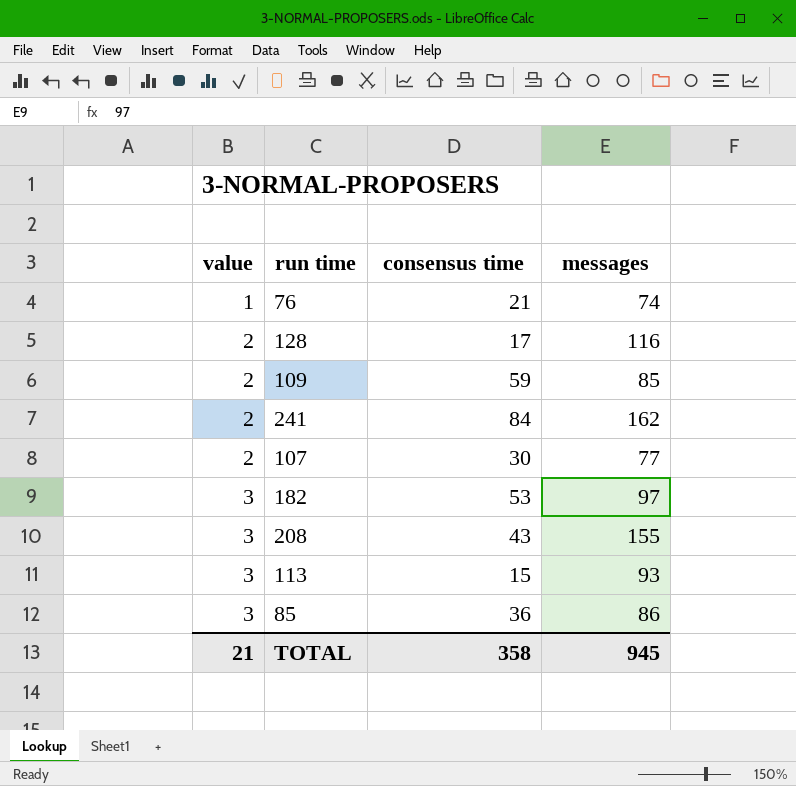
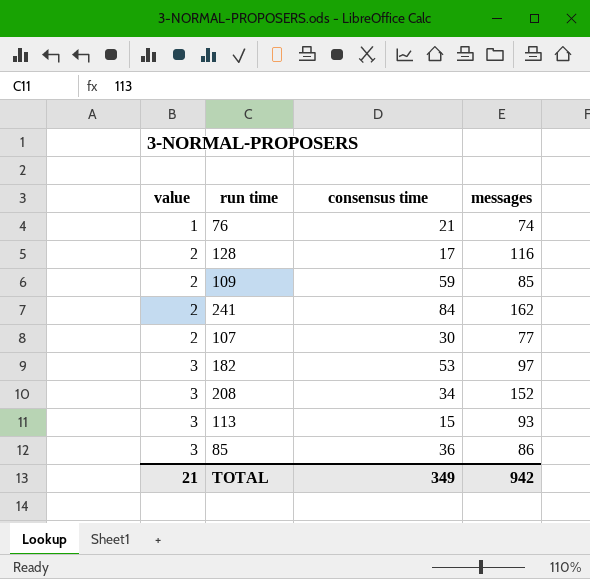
208 | consensus time: 43 -> 34
208 | messages: 155 -> 152
TOTAL | consensus time: 358 -> 349
TOTAL | messages: 945 -> 942

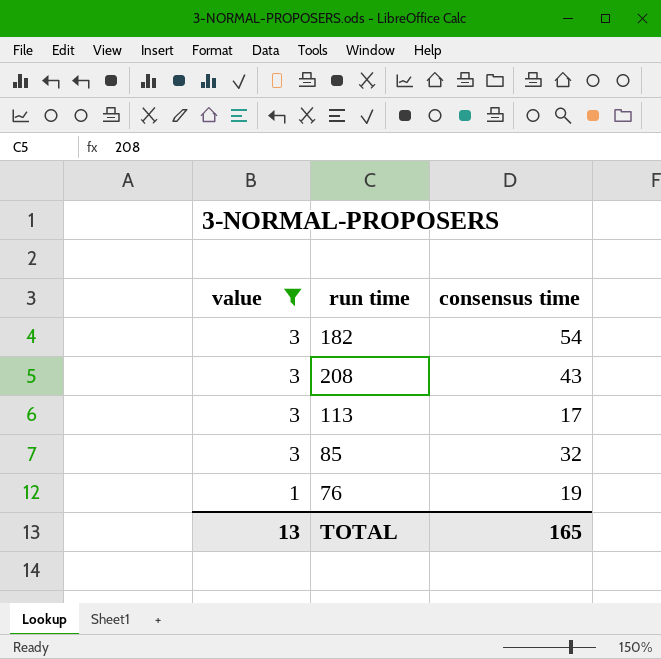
filter: none -> value != 2
row order: value ascending -> value descending
column messages | position: 4 -> none
182 | consensus time: 53 -> 54
208 | consensus time: 34 -> 43
113 | consensus time: 15 -> 17
85 | consensus time: 36 -> 32
76 | consensus time: 21 -> 19
TOTAL | value: 21 -> 13
TOTAL | consensus time: 349 -> 165

